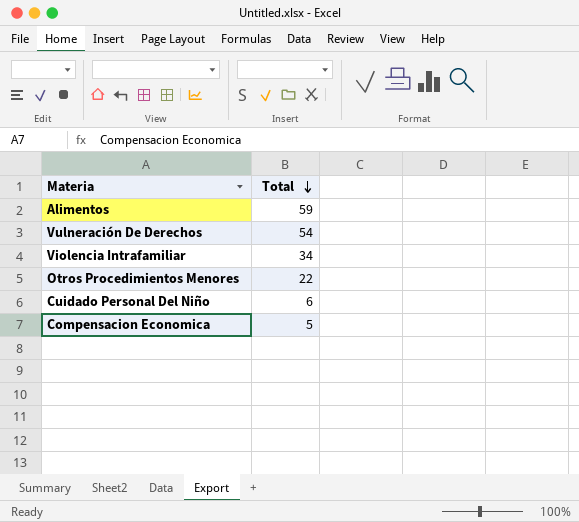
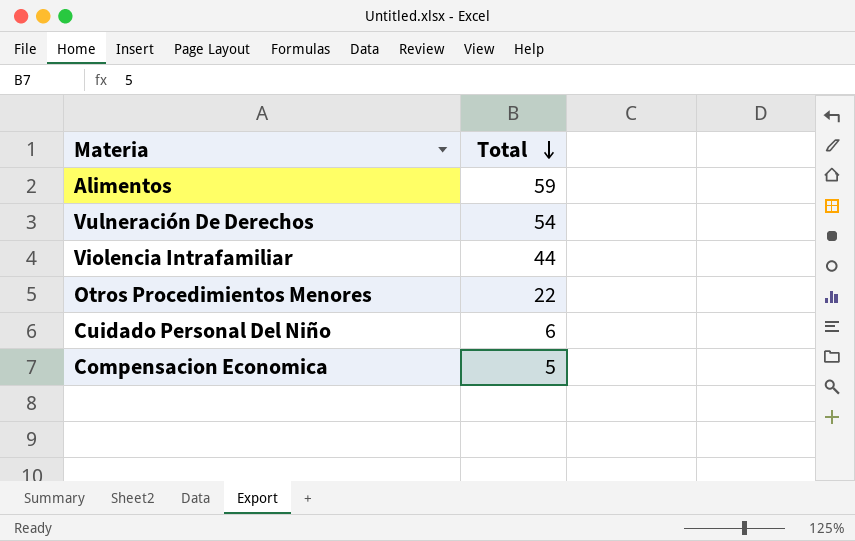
Violencia Intrafamiliar | Total: 34 -> 44

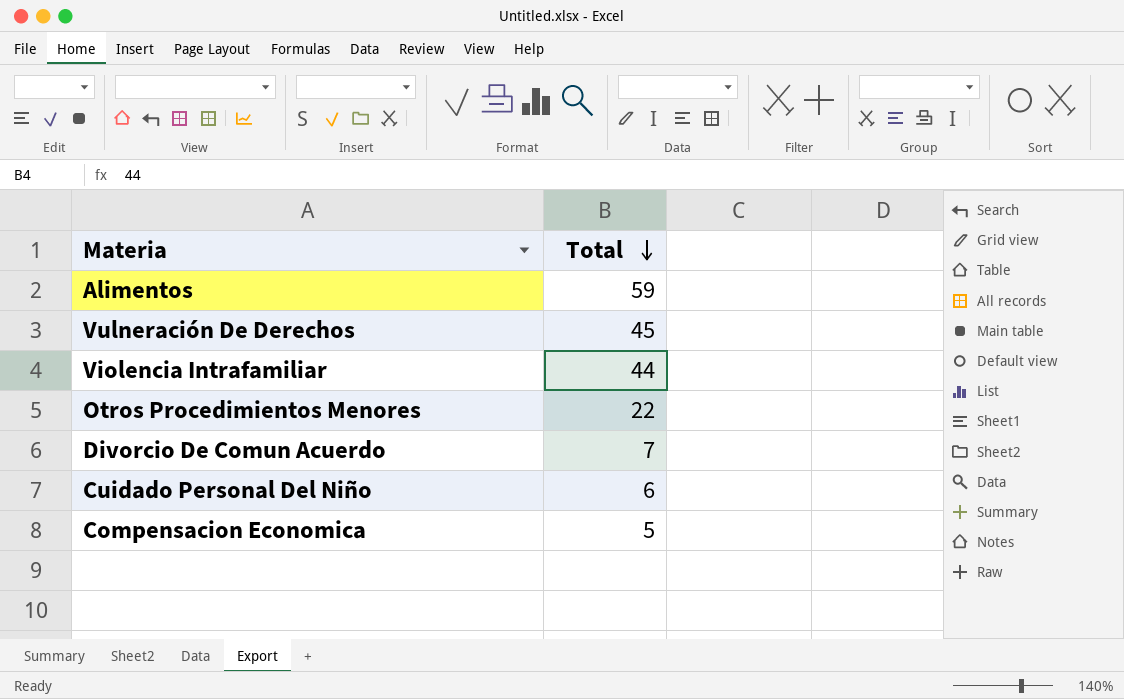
Vulneración De Derechos | Total: 54 -> 45
row Divorcio De Comun Acuerdo: none -> 7

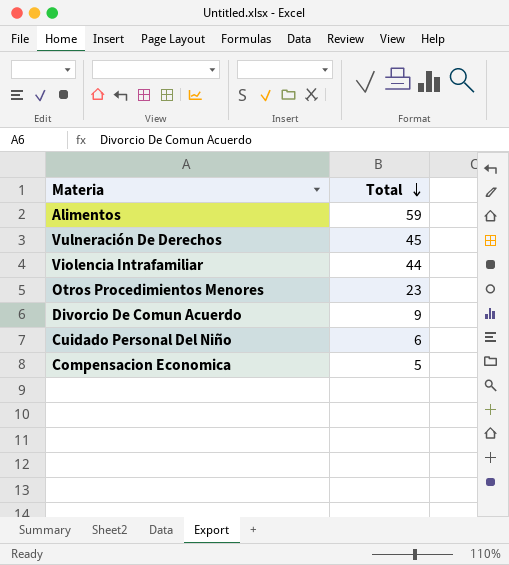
Otros Procedimientos Menores | Total: 22 -> 23
Divorcio De Comun Acuerdo | Total: 7 -> 9

